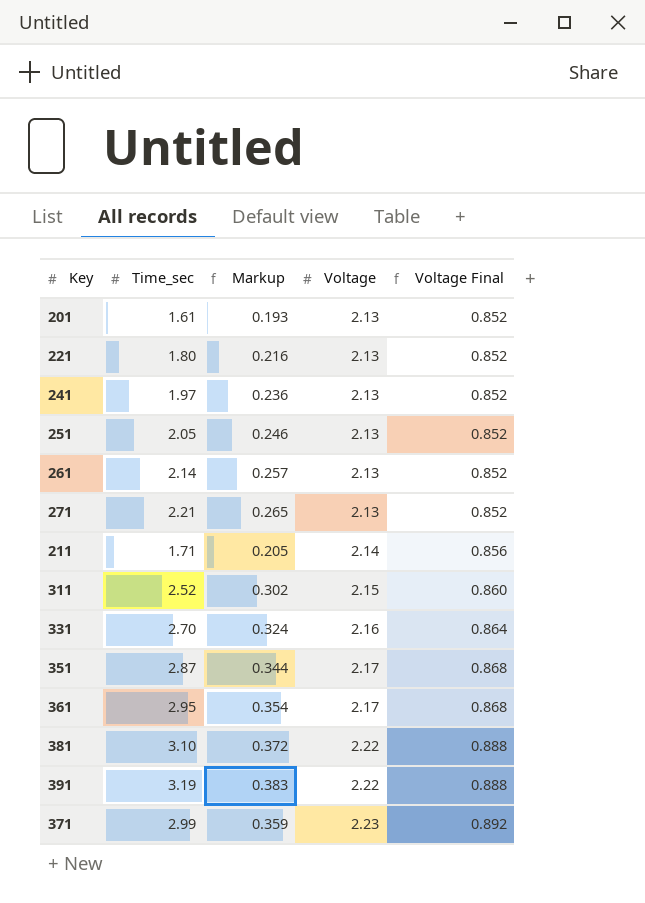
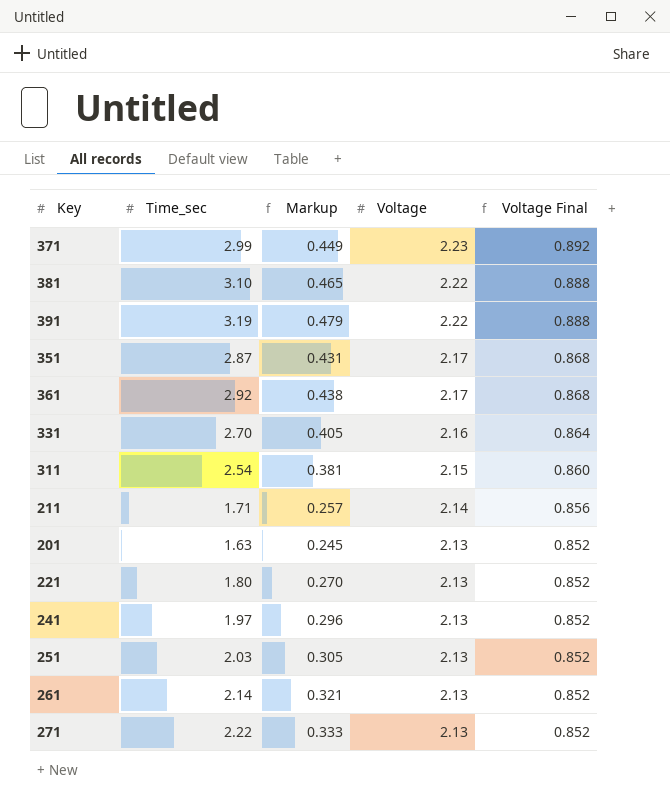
row order: Voltage ascending -> Voltage descending
column Markup | formula: [Time_sec] * 0.12 -> [Time_sec] * 0.15
361 | Time_sec: 2.95 -> 2.92
311 | Time_sec: 2.52 -> 2.54
201 | Time_sec: 1.61 -> 1.63
251 | Time_sec: 2.05 -> 2.03
271 | Time_sec: 2.21 -> 2.22

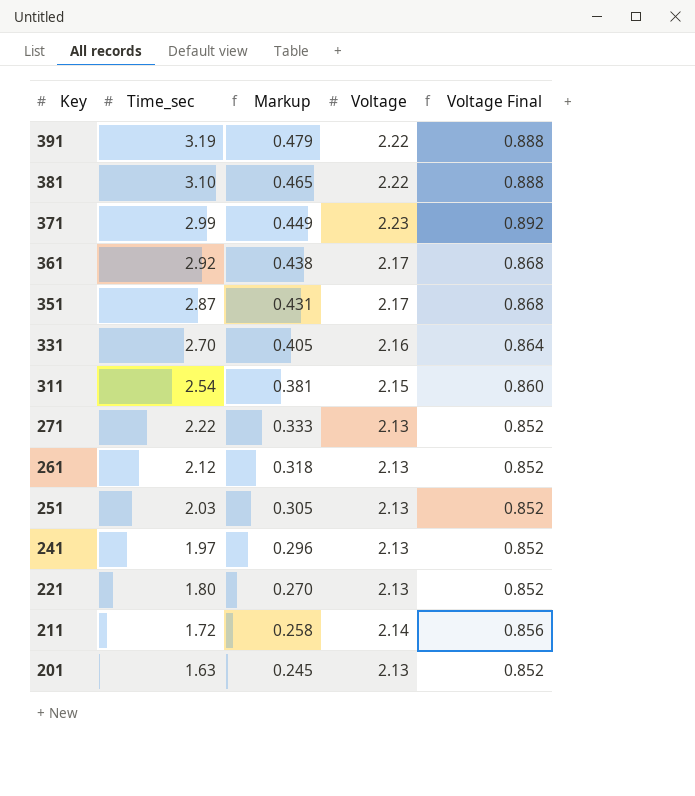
row order: Voltage descending -> Key descending
261 | Time_sec: 2.14 -> 2.12
261 | Markup: 0.321 -> 0.318
211 | Time_sec: 1.71 -> 1.72
211 | Markup: 0.257 -> 0.258

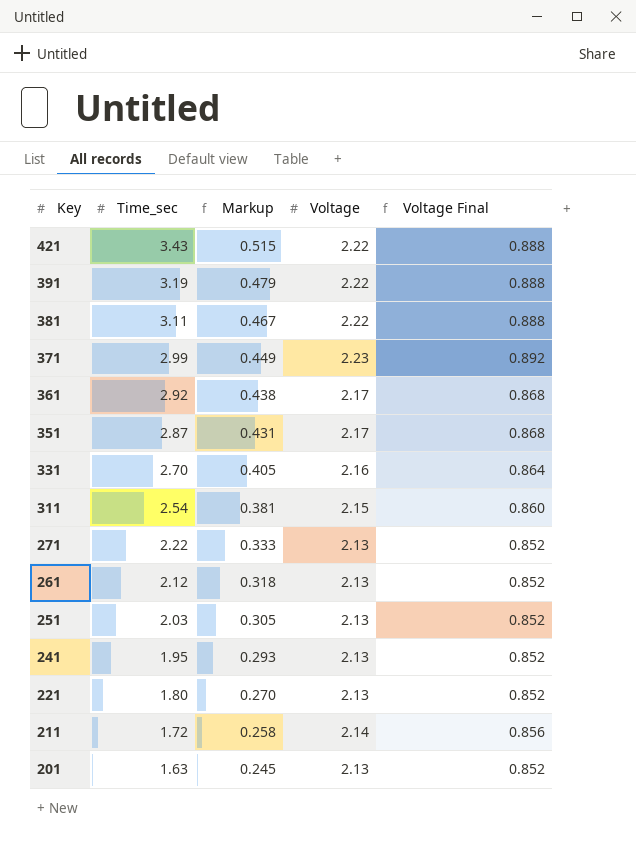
row 421: none -> 3.43 | 0.515 | 2.22 | 0.888
381 | Time_sec: 3.10 -> 3.11
381 | Markup: 0.465 -> 0.467
241 | Time_sec: 1.97 -> 1.95
241 | Markup: 0.296 -> 0.293

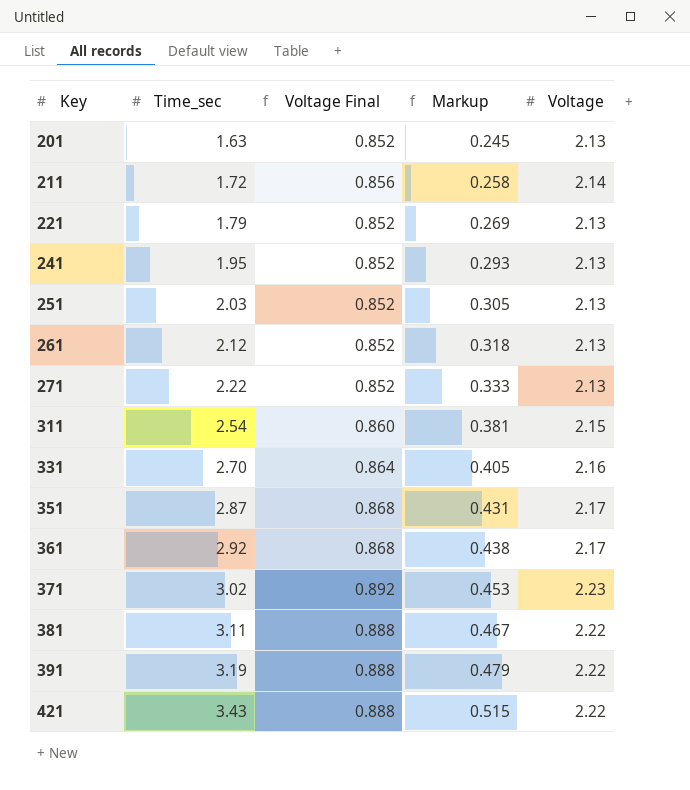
row order: Key descending -> Key ascending
column Voltage Final | position: 5 -> 3
221 | Time_sec: 1.80 -> 1.79
221 | Markup: 0.270 -> 0.269
371 | Time_sec: 2.99 -> 3.02
371 | Markup: 0.449 -> 0.453

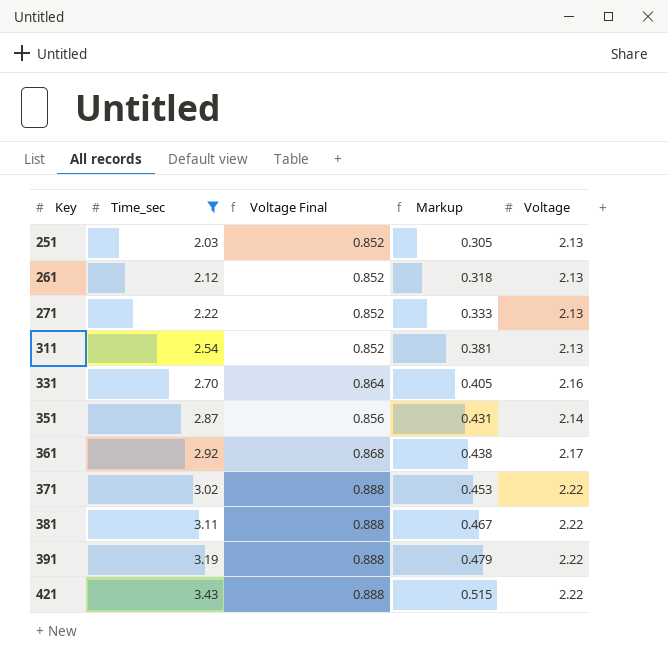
filter: none -> Time_sec >= 2.03
311 | Voltage Final: 0.860 -> 0.852
311 | Voltage: 2.15 -> 2.13
351 | Voltage Final: 0.868 -> 0.856
351 | Voltage: 2.17 -> 2.14
371 | Voltage Final: 0.892 -> 0.888
371 | Voltage: 2.23 -> 2.22

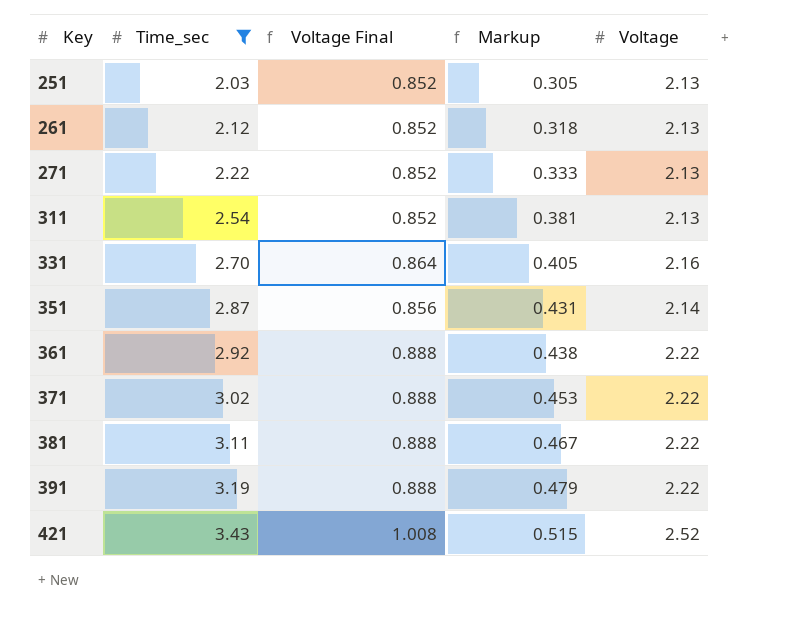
361 | Voltage Final: 0.868 -> 0.888
361 | Voltage: 2.17 -> 2.22
421 | Voltage Final: 0.888 -> 1.008
421 | Voltage: 2.22 -> 2.52

